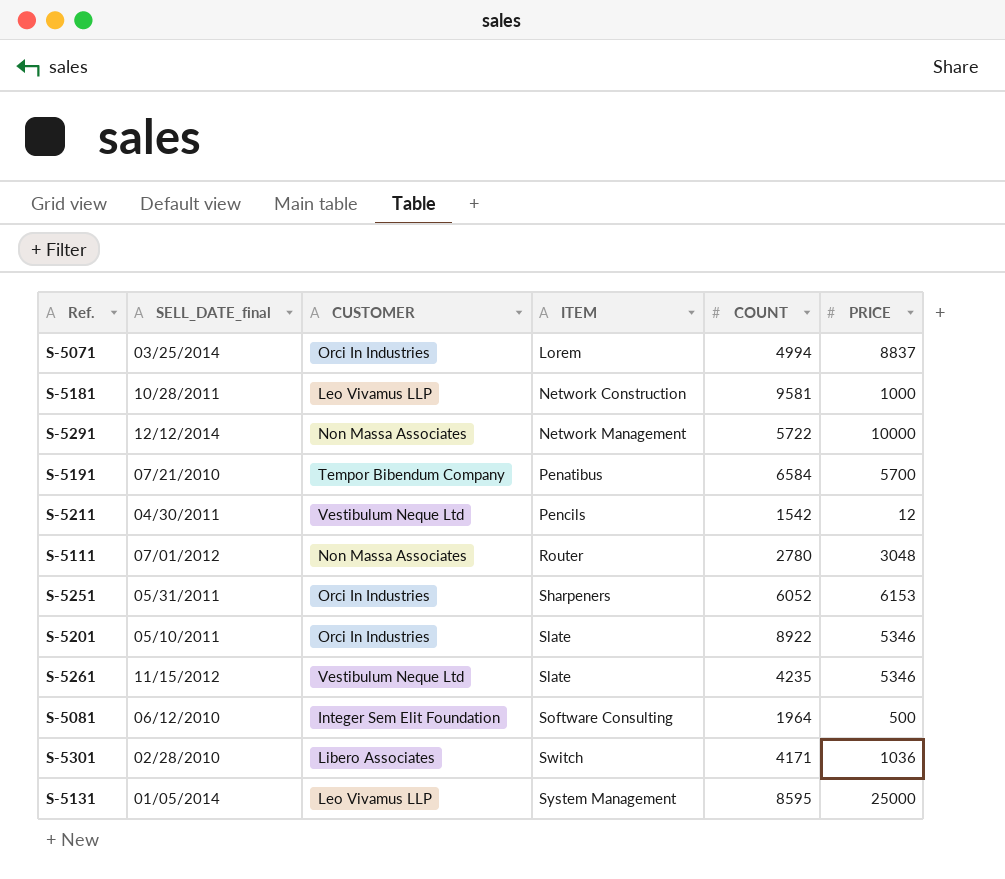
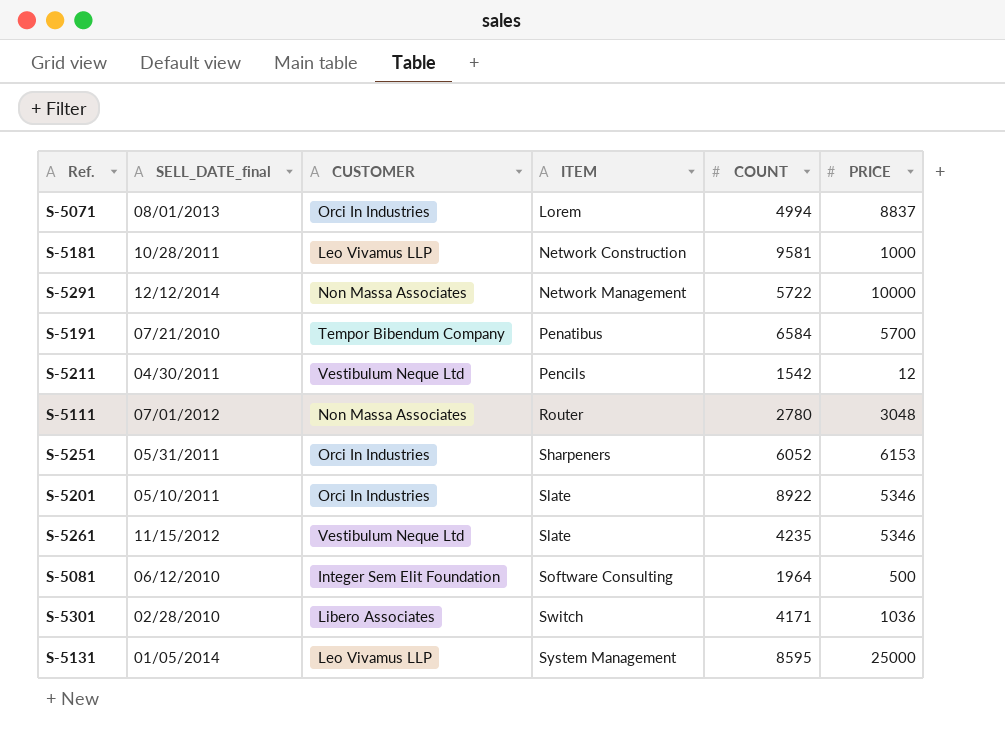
S-5071 | SELL_DATE_final: 03/25/2014 -> 08/01/2013

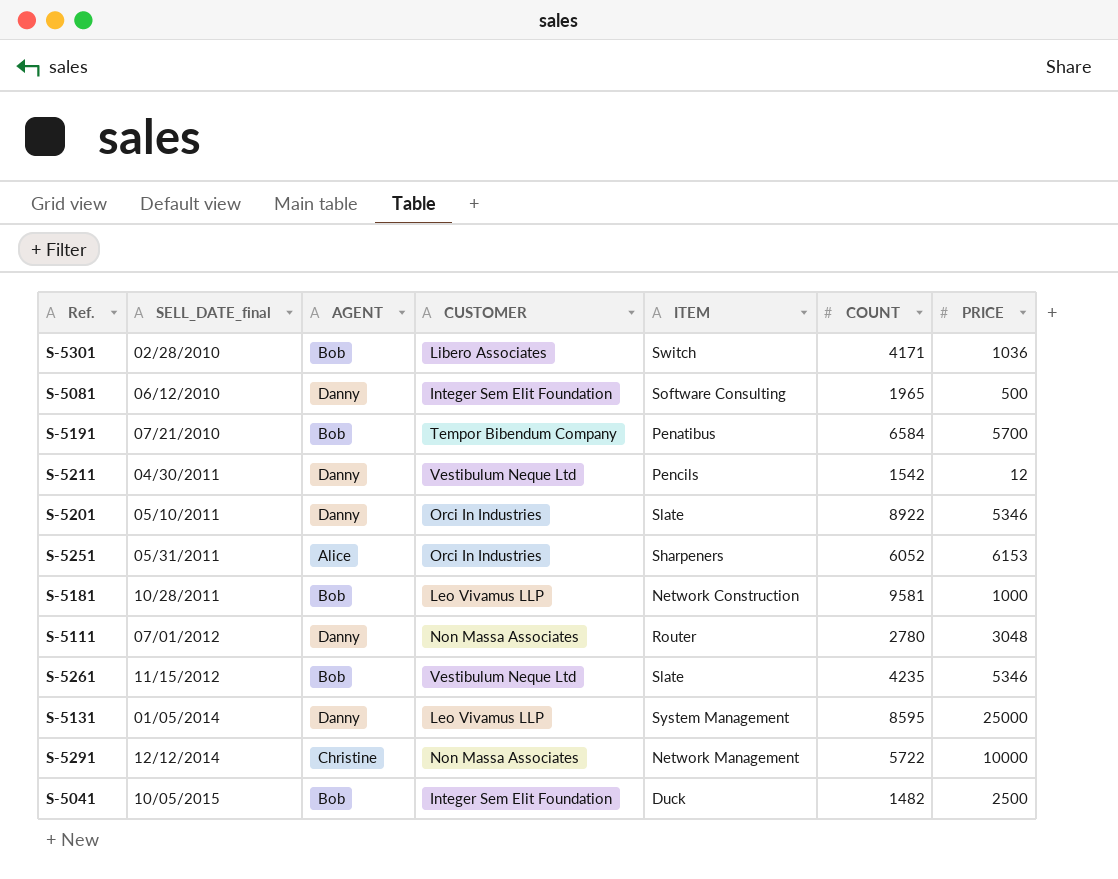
row order: ITEM ascending -> SELL_DATE_final ascending
column AGENT | position: none -> 3
row S-5071: 08/01/2013 | Orci In Industries | Lorem | 4994 | 8837 -> none
S-5081 | COUNT: 1964 -> 1965
row S-5041: none -> 10/05/2015 | Bob | Integer Sem Elit Foundation | Duck | 1482 | 2500

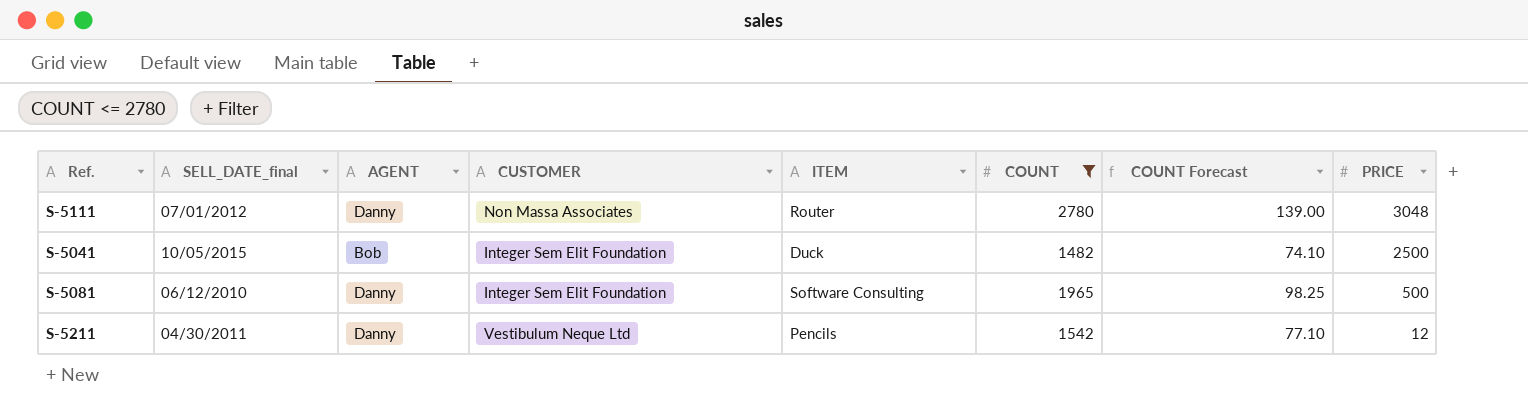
filter: none -> COUNT <= 2780
row order: SELL_DATE_final ascending -> PRICE descending
column COUNT Forecast | formula: none -> [COUNT] * 0.05

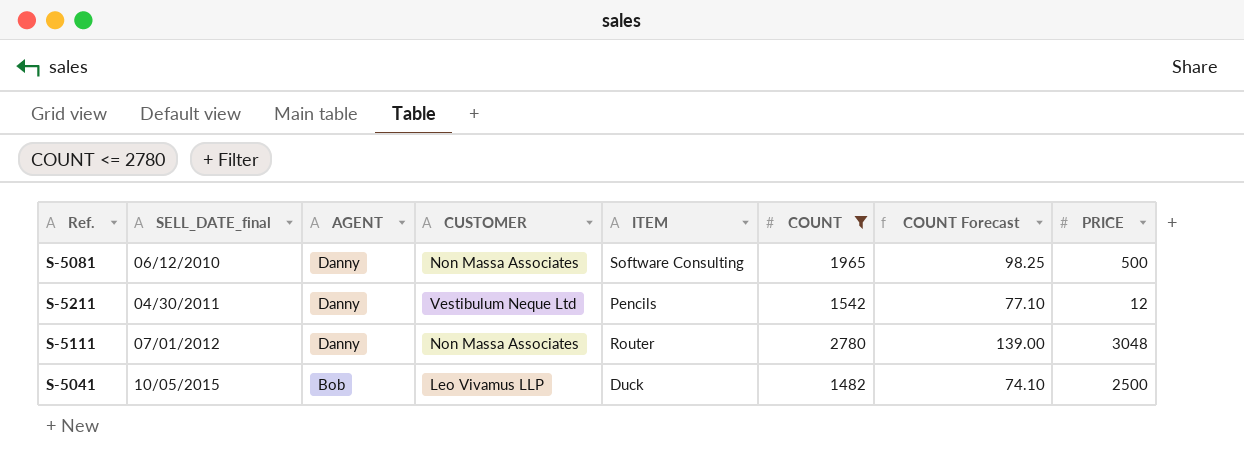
row order: PRICE descending -> SELL_DATE_final ascending
S-5081 | CUSTOMER: Integer Sem Elit Foundation -> Non Massa Associates
S-5041 | CUSTOMER: Integer Sem Elit Foundation -> Leo Vivamus LLP

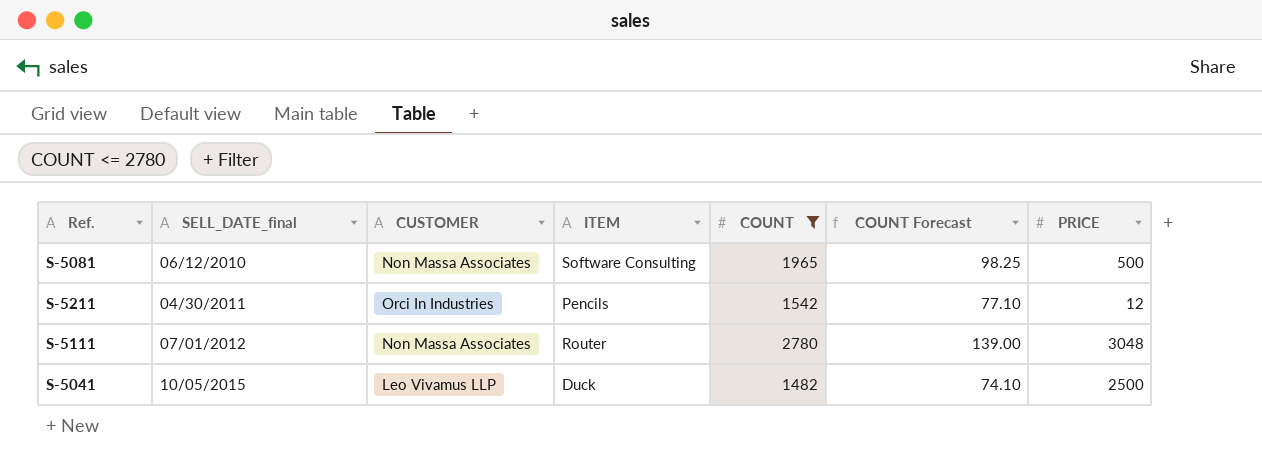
column AGENT | position: 3 -> none
S-5211 | CUSTOMER: Vestibulum Neque Ltd -> Orci In Industries

